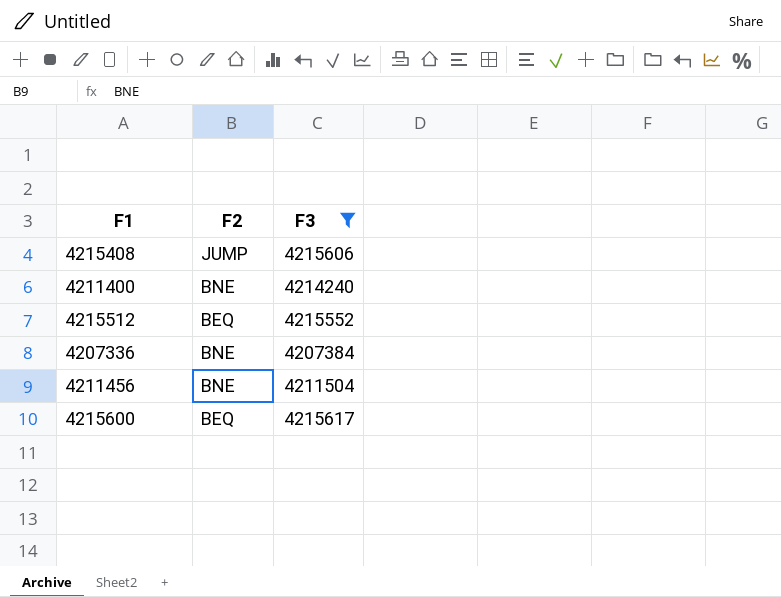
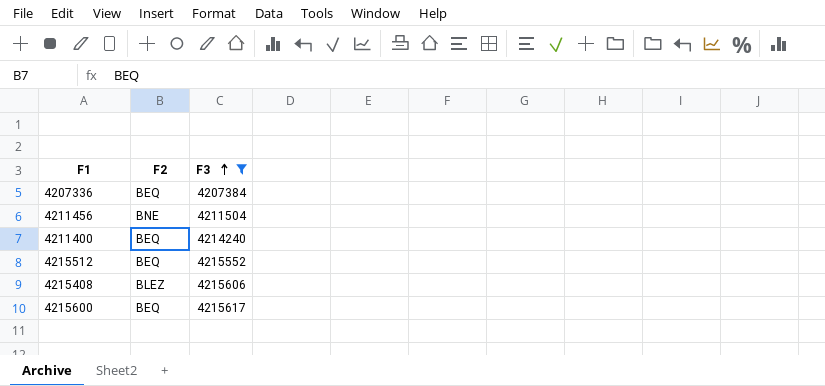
row order: none -> F3 ascending
4207336 | F2: BNE -> BEQ
4211400 | F2: BNE -> BEQ
4215408 | F2: JUMP -> BLEZ

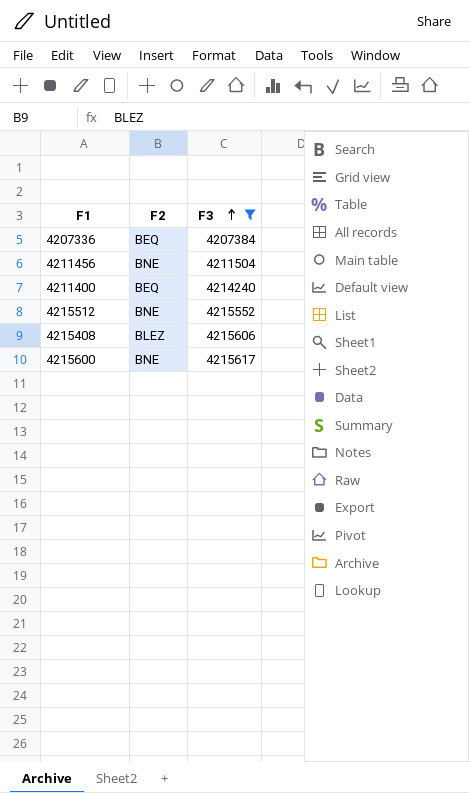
4215512 | F2: BEQ -> BNE
4215600 | F2: BEQ -> BNE

